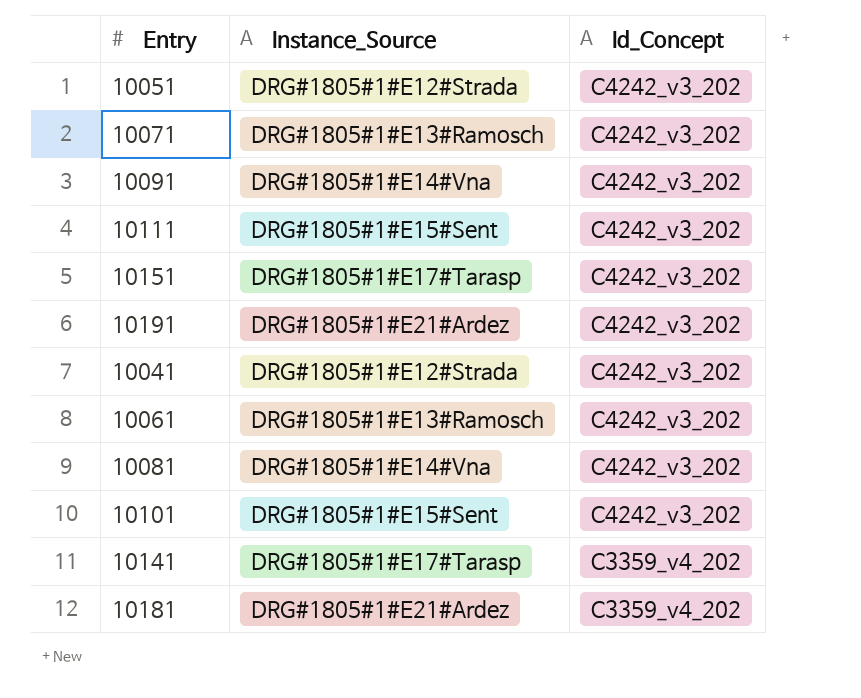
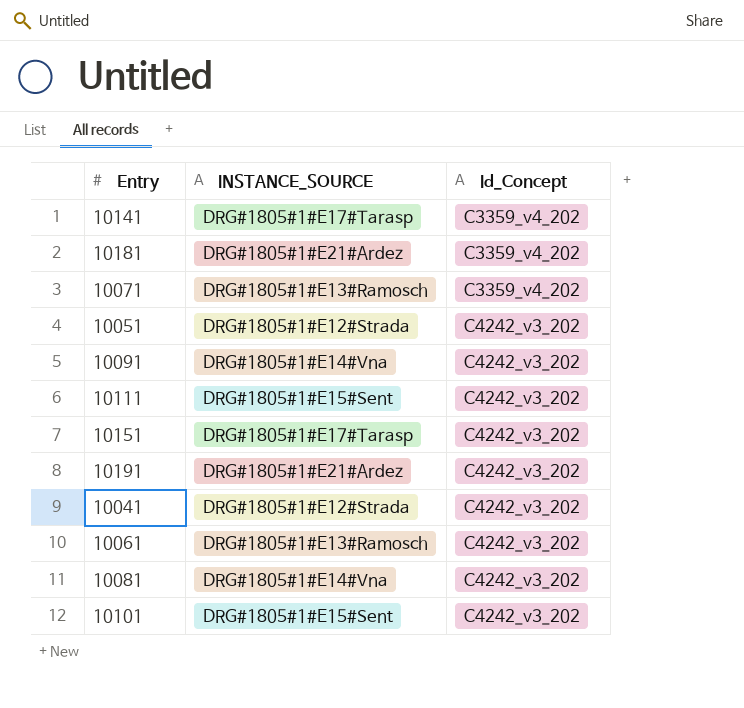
row order: Id_Concept descending -> Id_Concept ascending
column name: Instance_Source -> INSTANCE_SOURCE
10071 | Id_Concept: C4242_v3_202 -> C3359_v4_202

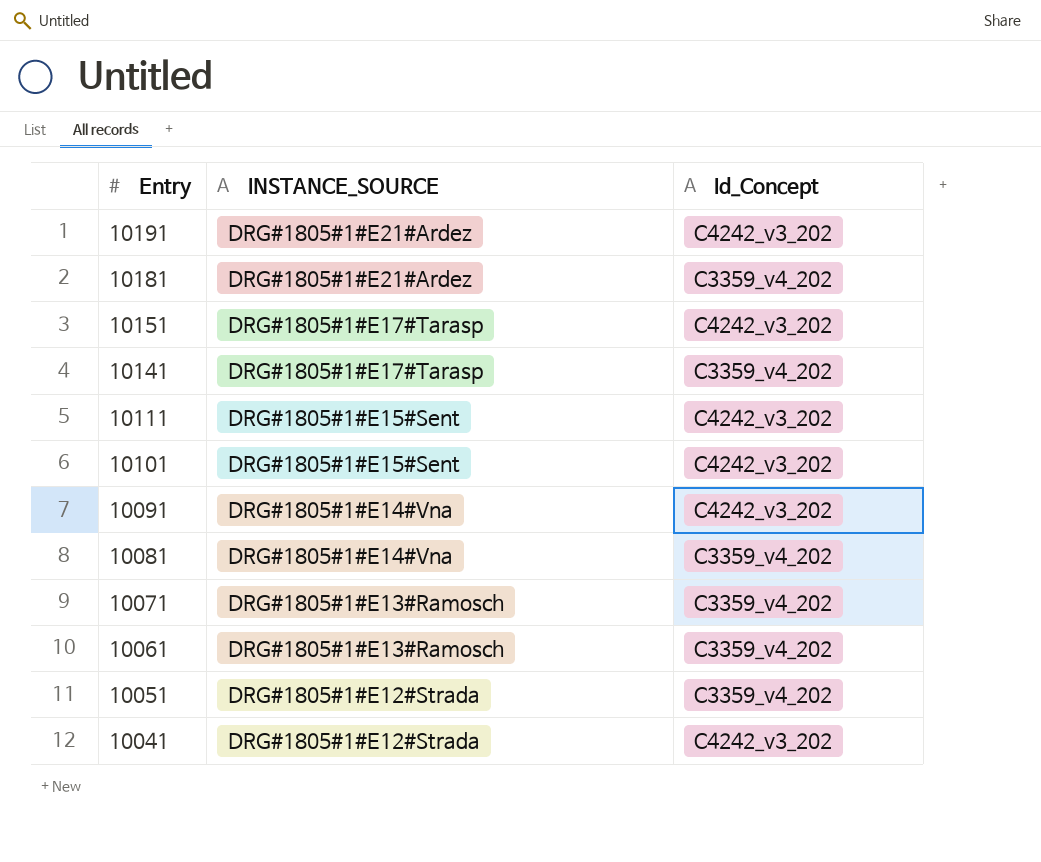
row order: Id_Concept ascending -> Entry descending
10081 | Id_Concept: C4242_v3_202 -> C3359_v4_202
10061 | Id_Concept: C4242_v3_202 -> C3359_v4_202
10051 | Id_Concept: C4242_v3_202 -> C3359_v4_202

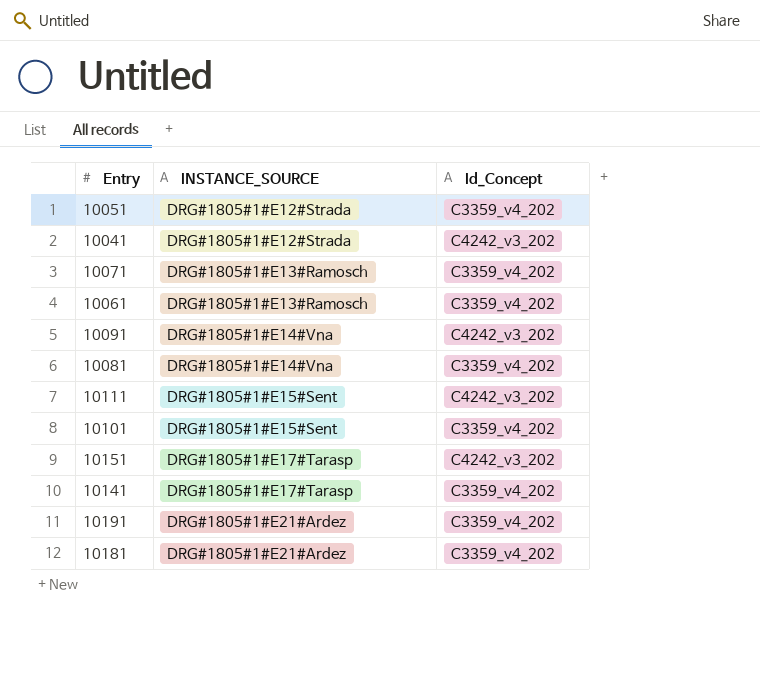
row order: Entry descending -> INSTANCE_SOURCE ascending
10101 | Id_Concept: C4242_v3_202 -> C3359_v4_202
10191 | Id_Concept: C4242_v3_202 -> C3359_v4_202

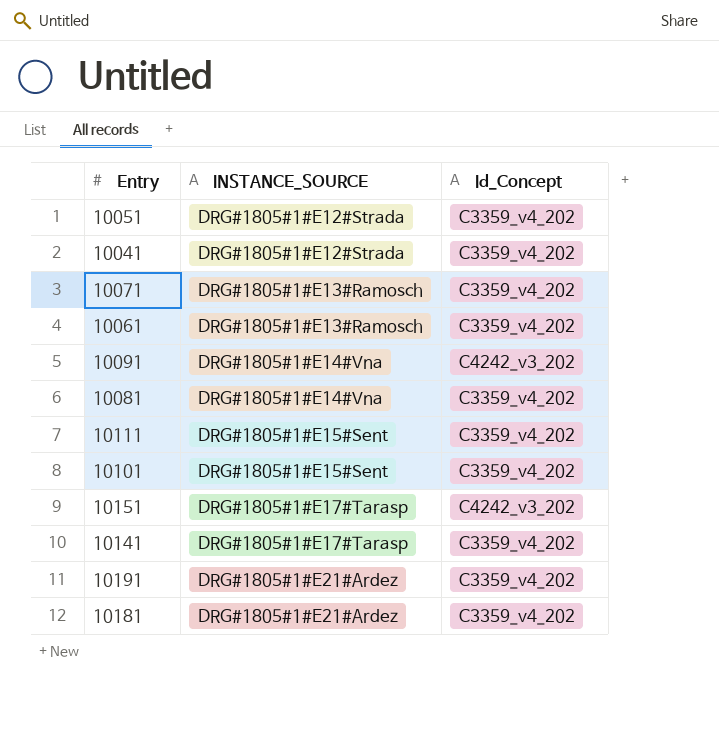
10041 | Id_Concept: C4242_v3_202 -> C3359_v4_202
10111 | Id_Concept: C4242_v3_202 -> C3359_v4_202

